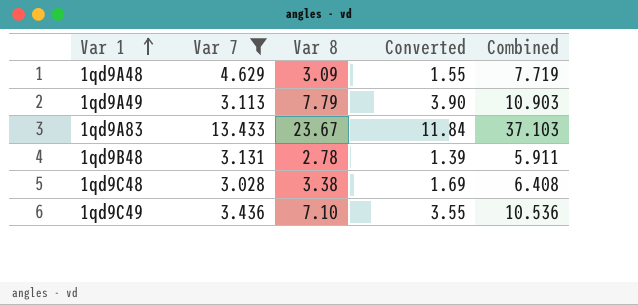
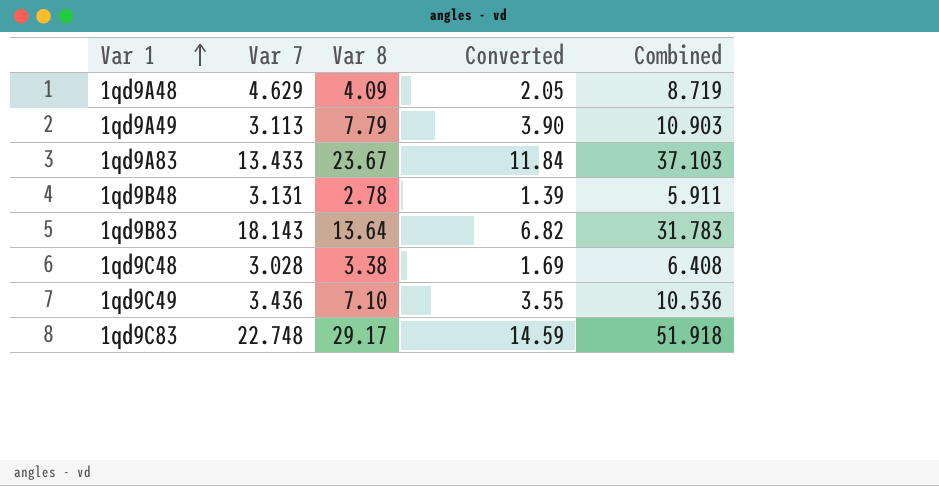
filter: Var 7 <= 13.433 -> none
1qd9A48 | Var 8: 3.09 -> 4.09
1qd9A48 | Converted: 1.55 -> 2.05
1qd9A48 | Combined: 7.719 -> 8.719

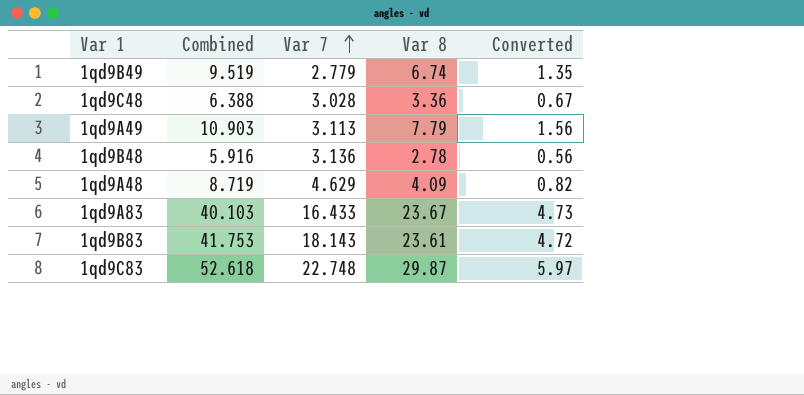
row order: Var 1 ascending -> Var 7 ascending
column Combined | position: 5 -> 2
column Converted | formula: [Var 8] * 0.5 -> [Var 8] * 0.2
row 1qd9C49: 3.436 | 7.10 | 3.55 | 10.536 -> none
row 1qd9B49: none -> 9.519 | 2.779 | 6.74 | 1.35
1qd9C48 | Combined: 6.408 -> 6.388
1qd9C48 | Var 8: 3.38 -> 3.36
1qd9B48 | Combined: 5.911 -> 5.916
1qd9B48 | Var 7: 3.131 -> 3.136
1qd9A83 | Combined: 37.103 -> 40.103
1qd9A83 | Var 7: 13.433 -> 16.433
1qd9B83 | Combined: 31.783 -> 41.753
1qd9B83 | Var 8: 13.64 -> 23.61
1qd9C83 | Combined: 51.918 -> 52.618
1qd9C83 | Var 8: 29.17 -> 29.87

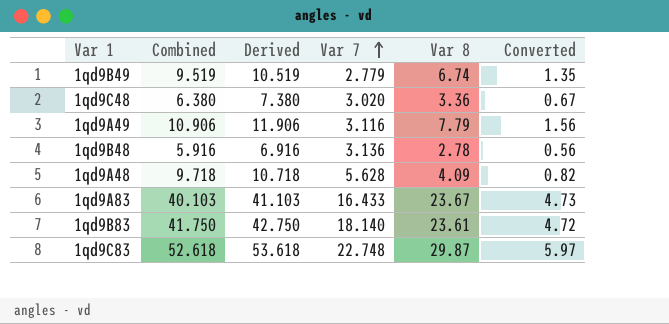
column Derived | formula: none -> [Combined] + 1
1qd9C48 | Combined: 6.388 -> 6.380
1qd9C48 | Var 7: 3.028 -> 3.020
1qd9A49 | Combined: 10.903 -> 10.906
1qd9A49 | Var 7: 3.113 -> 3.116
1qd9A48 | Combined: 8.719 -> 9.718
1qd9A48 | Var 7: 4.629 -> 5.628
1qd9B83 | Combined: 41.753 -> 41.750
1qd9B83 | Var 7: 18.143 -> 18.140

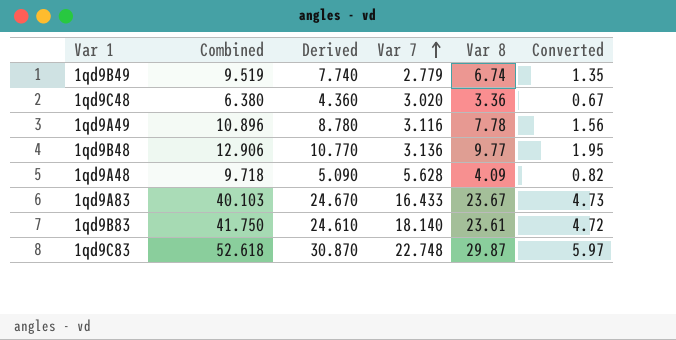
column Derived | formula: [Combined] + 1 -> [Var 8] + 1
1qd9A49 | Combined: 10.906 -> 10.896
1qd9A49 | Var 8: 7.79 -> 7.78
1qd9B48 | Combined: 5.916 -> 12.906
1qd9B48 | Var 8: 2.78 -> 9.77
1qd9B48 | Converted: 0.56 -> 1.95

